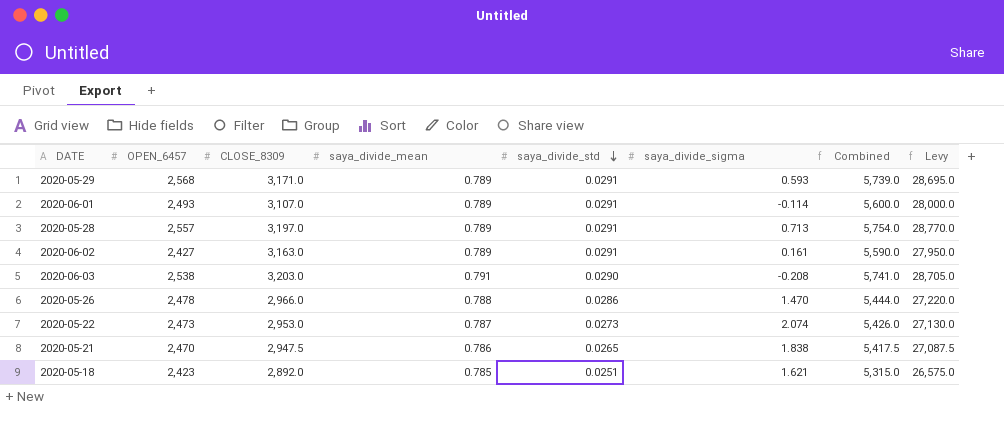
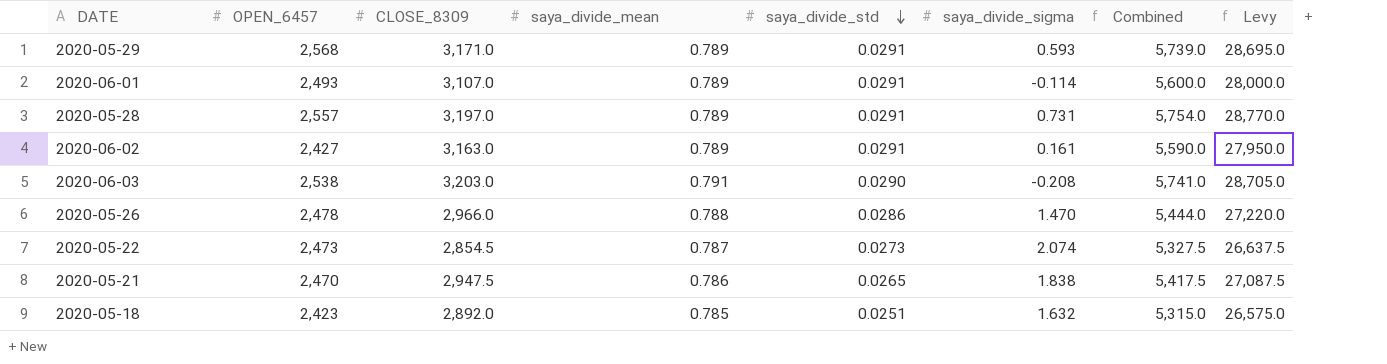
2020-05-28 | saya_divide_sigma: 0.713 -> 0.731
2020-05-22 | CLOSE_8309: 2,953.0 -> 2,854.5
2020-05-22 | Combined: 5,426.0 -> 5,327.5
2020-05-22 | Levy: 27,130.0 -> 26,637.5
2020-05-18 | saya_divide_sigma: 1.621 -> 1.632

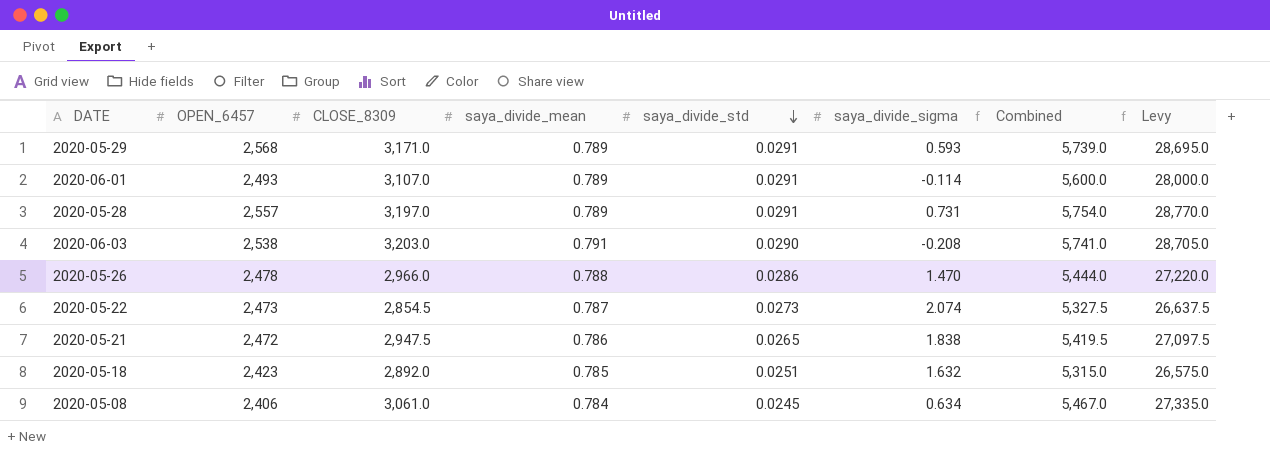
row 2020-06-02: 2,427 | 3,163.0 | 0.789 | 0.0291 | 0.161 | 5,590.0 | 27,950.0 -> none
2020-05-21 | OPEN_6457: 2,470 -> 2,472
2020-05-21 | Combined: 5,417.5 -> 5,419.5
2020-05-21 | Levy: 27,087.5 -> 27,097.5
row 2020-05-08: none -> 2,406 | 3,061.0 | 0.784 | 0.0245 | 0.634 | 5,467.0 | 27,335.0

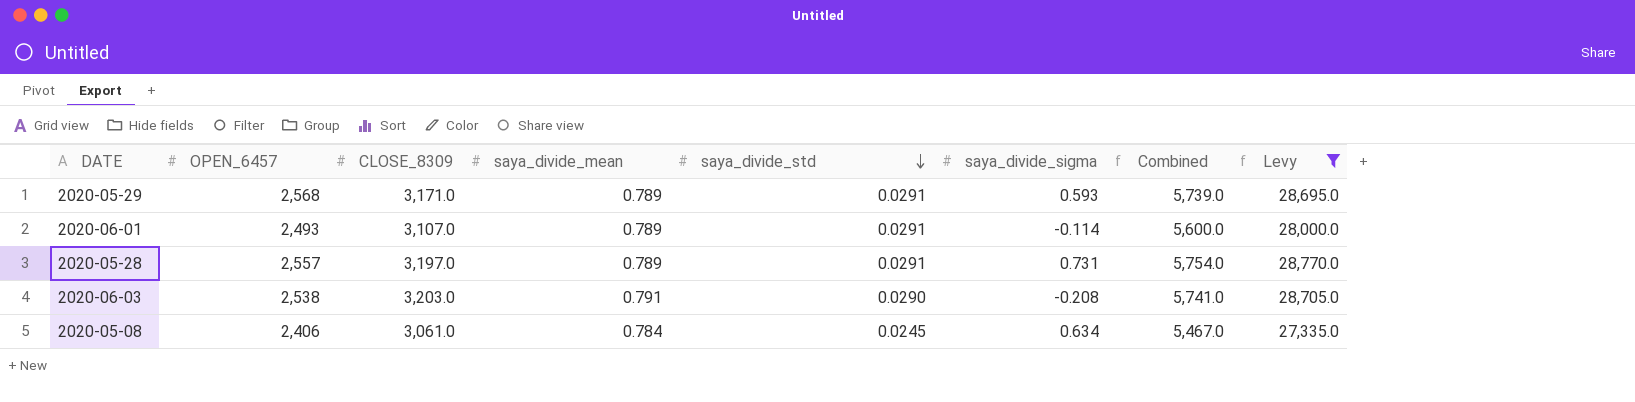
filter: none -> Levy >= 27,335.0

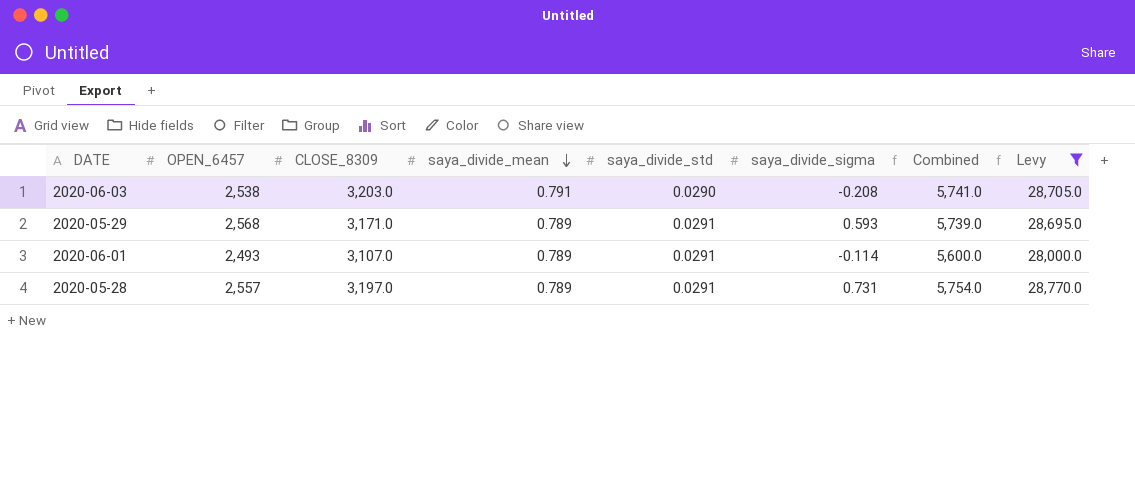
row order: saya_divide_std descending -> saya_divide_mean descending
row 2020-05-08: 2,406 | 3,061.0 | 0.784 | 0.0245 | 0.634 | 5,467.0 | 27,335.0 -> none

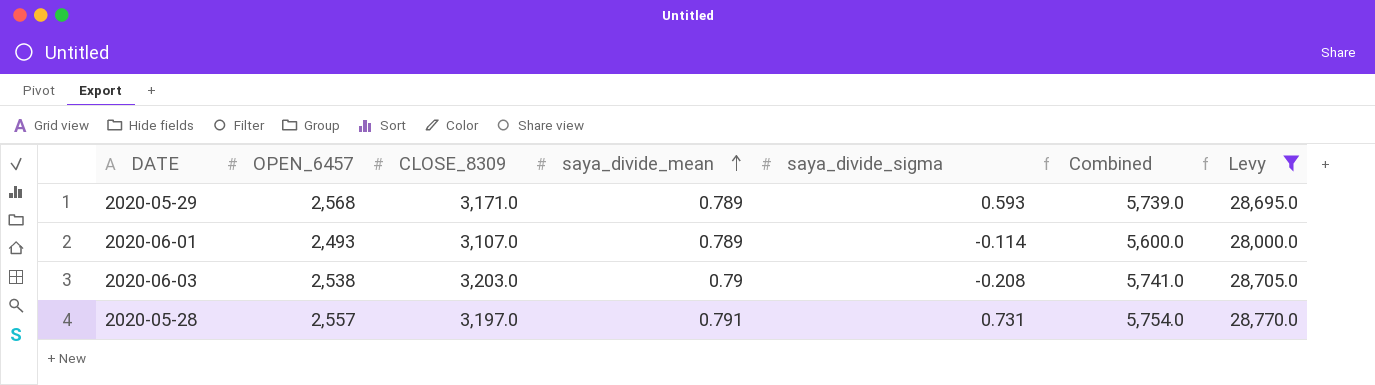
row order: saya_divide_mean descending -> saya_divide_mean ascending
column saya_divide_std | position: 5 -> none
2020-06-03 | saya_divide_mean: 0.791 -> 0.79
2020-05-28 | saya_divide_mean: 0.789 -> 0.791

